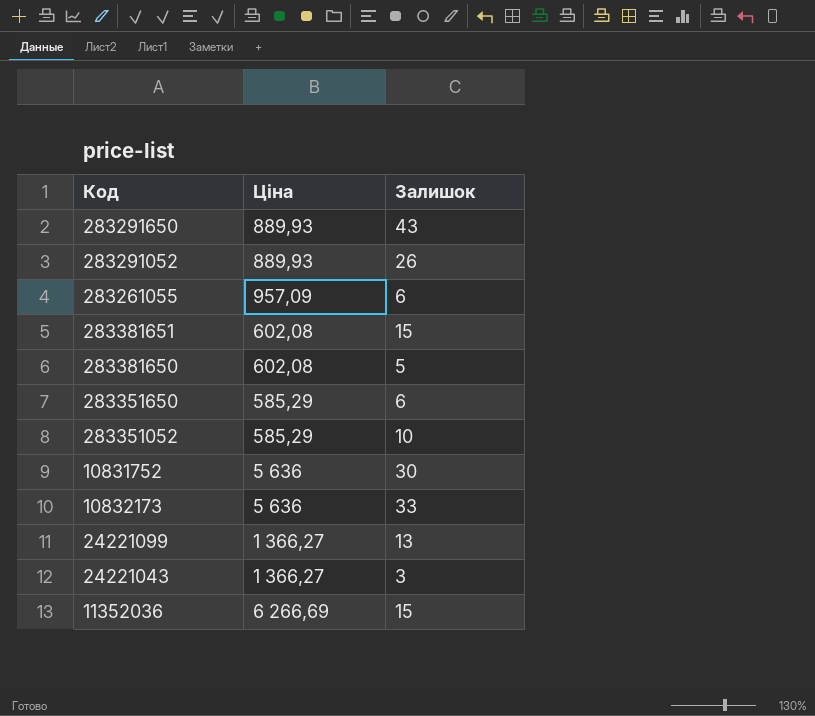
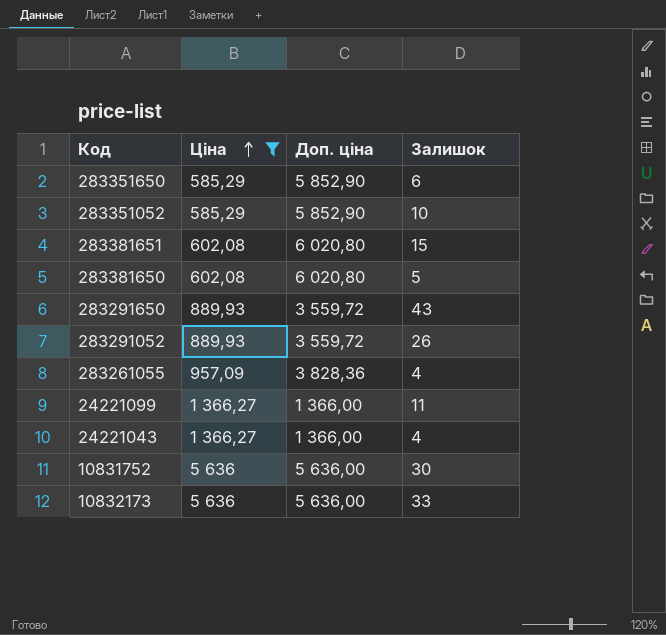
filter: none -> Ціна != 6 266,69
row order: none -> Ціна ascending
column Доп. ціна | position: none -> 3
283261055 | Залишок: 6 -> 4
24221099 | Залишок: 13 -> 11
24221043 | Залишок: 3 -> 4

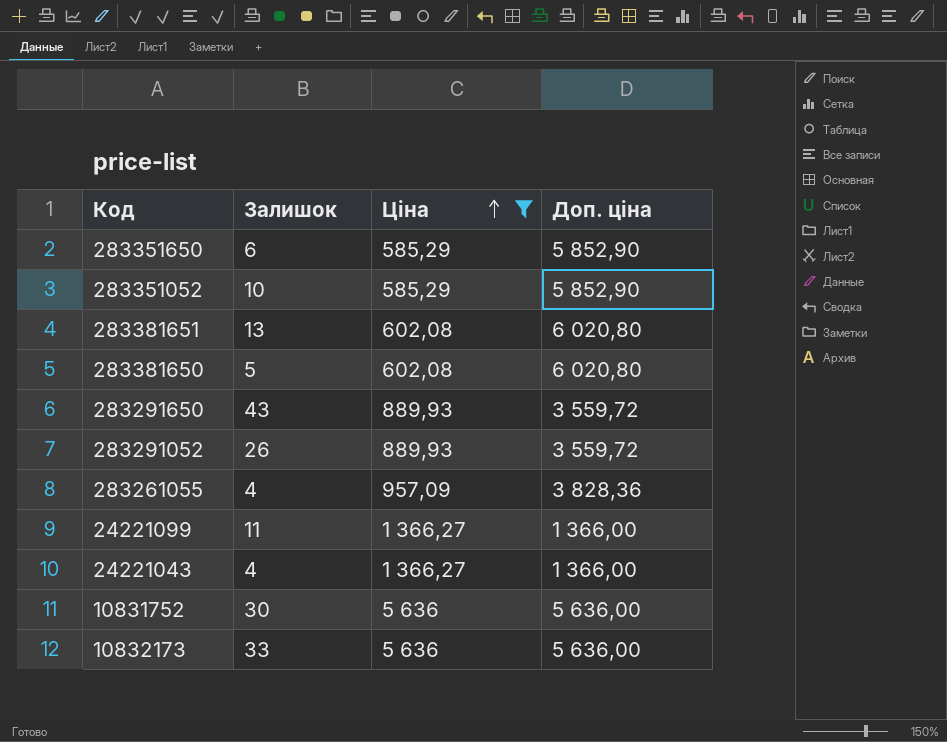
column Залишок | position: 4 -> 2
283381651 | Залишок: 15 -> 13

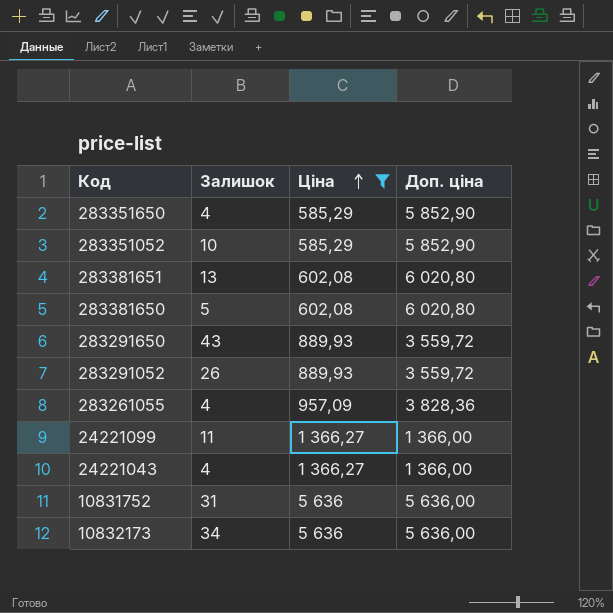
283351650 | Залишок: 6 -> 4
10831752 | Залишок: 30 -> 31
10832173 | Залишок: 33 -> 34

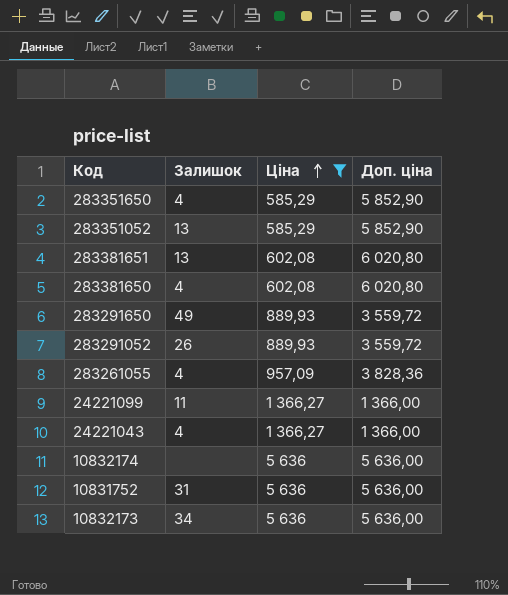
283351052 | Залишок: 10 -> 13
283381650 | Залишок: 5 -> 4
283291650 | Залишок: 43 -> 49
row 10832174: none -> none | 5 636 | 5 636,00

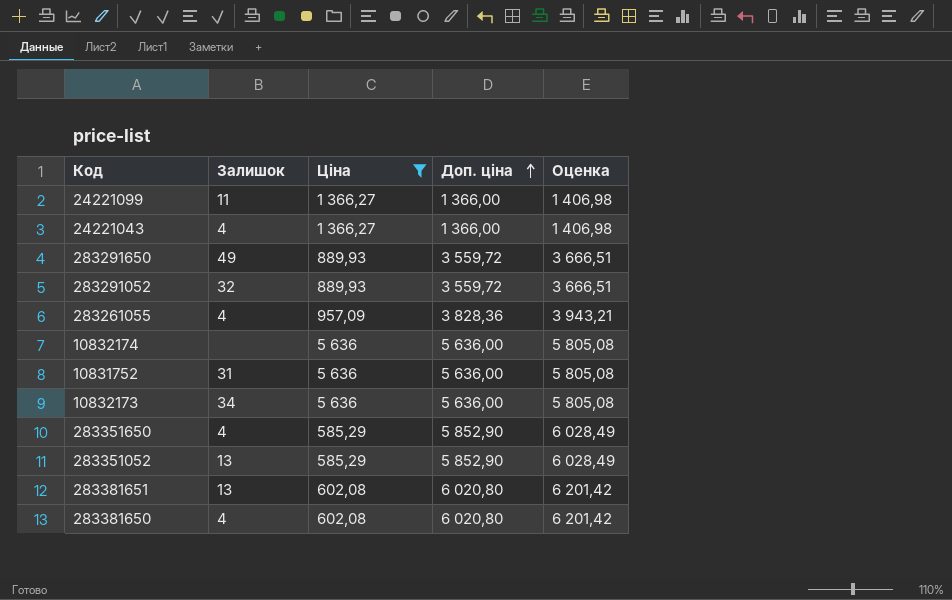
row order: Ціна ascending -> Доп. ціна ascending
column Оценка | formula: none -> [Доп. ціна] * 1,03
283291052 | Залишок: 26 -> 32

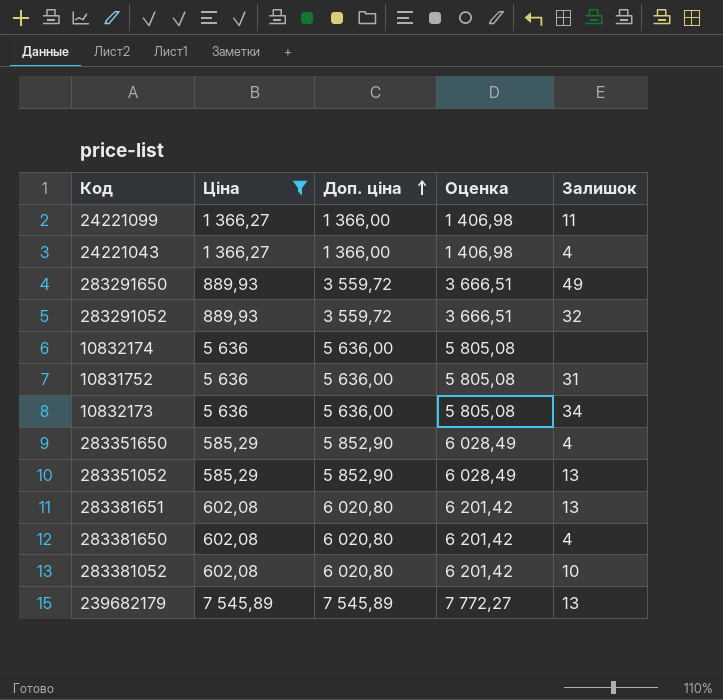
column Залишок | position: 2 -> 5
row 283261055: 4 | 957,09 | 3 828,36 | 3 943,21 -> none
row 283381052: none -> 602,08 | 6 020,80 | 6 201,42 | 10
row 239682179: none -> 7 545,89 | 7 545,89 | 7 772,27 | 13

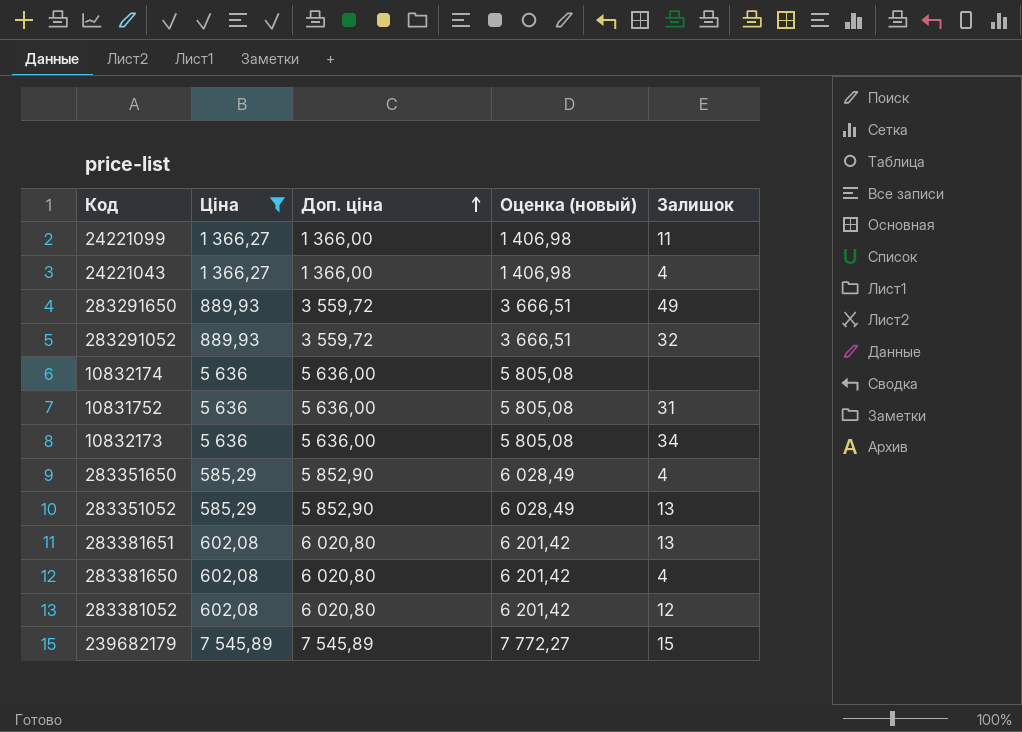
column name: Оценка -> Оценка (новый)
283381052 | Залишок: 10 -> 12
239682179 | Залишок: 13 -> 15

